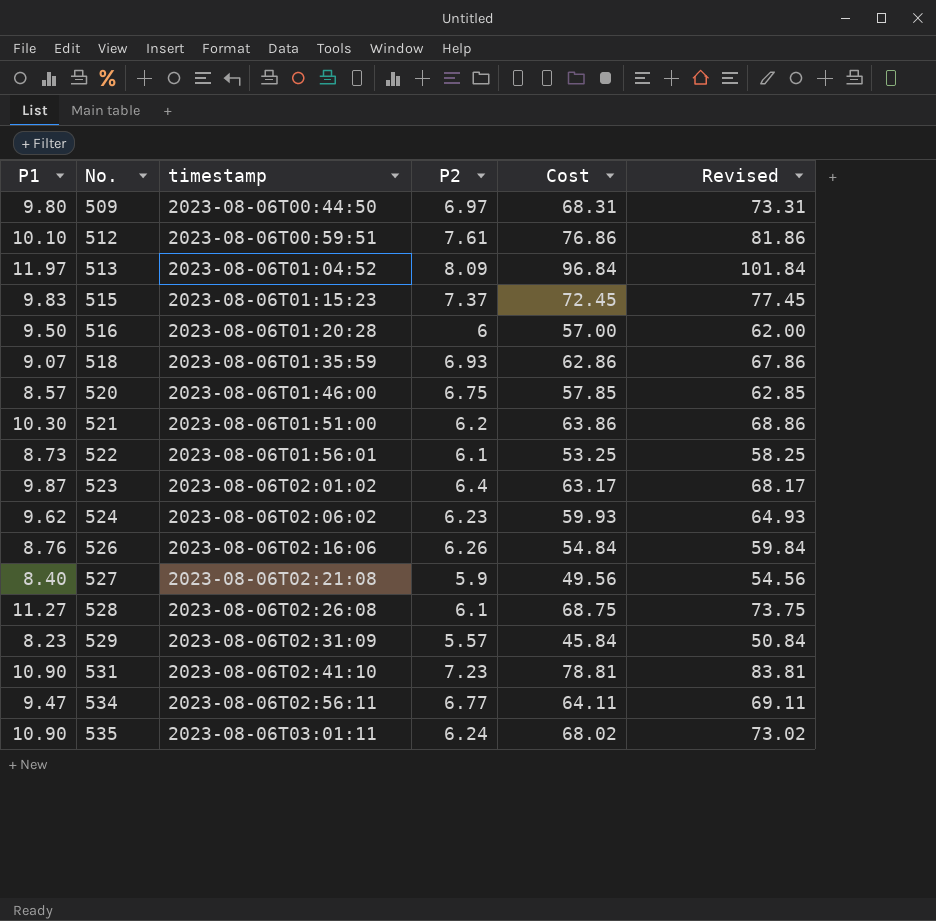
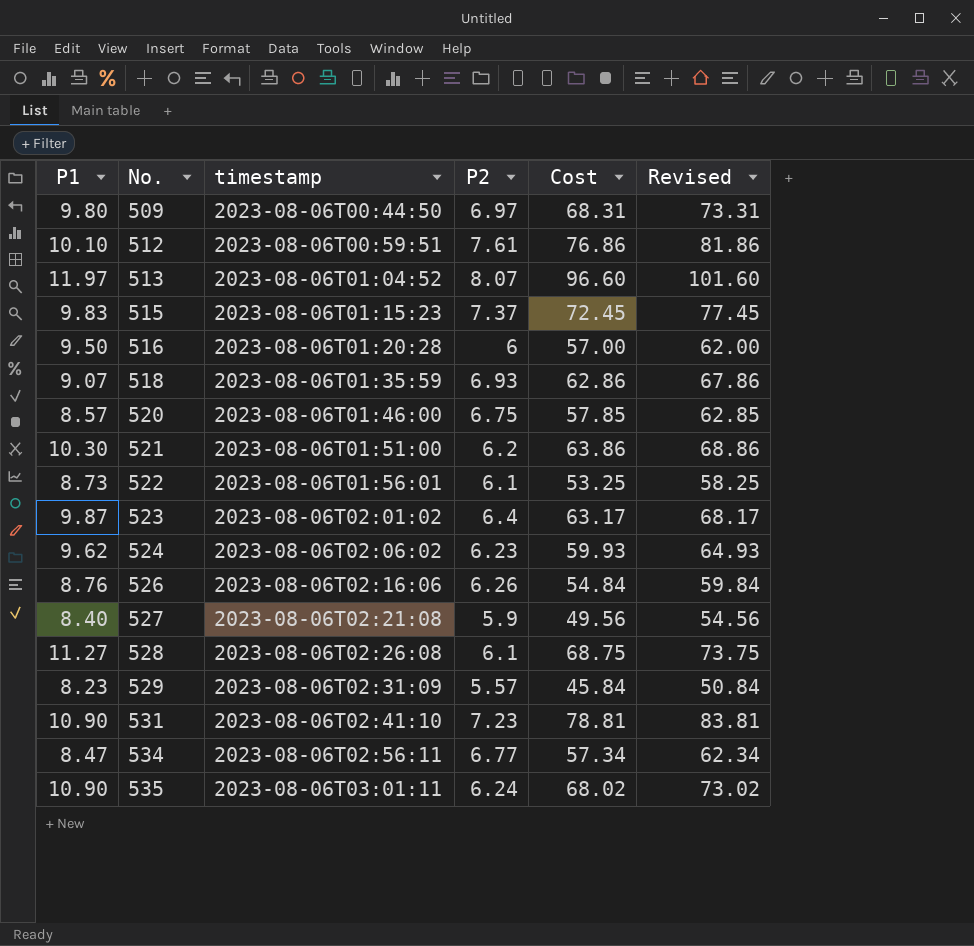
513 | P2: 8.09 -> 8.07
513 | Cost: 96.84 -> 96.60
513 | Revised: 101.84 -> 101.60
534 | P1: 9.47 -> 8.47
534 | Cost: 64.11 -> 57.34
534 | Revised: 69.11 -> 62.34

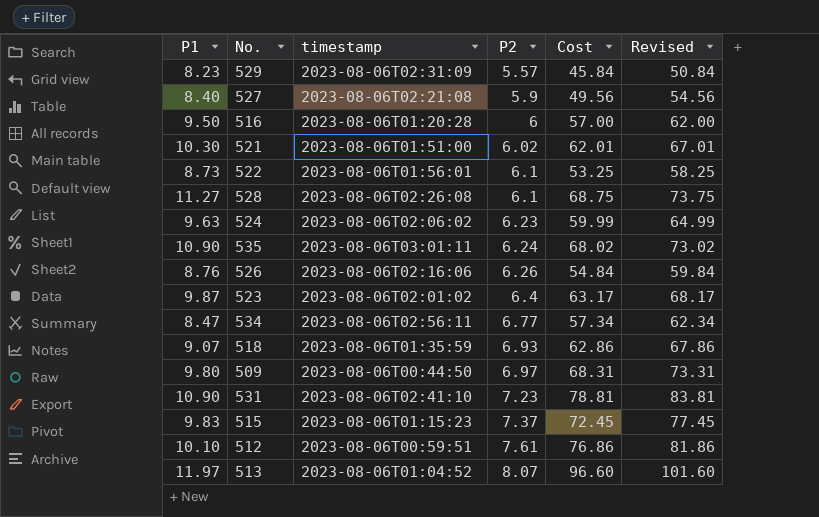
row order: No. ascending -> P2 ascending
row 520: 8.57 | 2023-08-06T01:46:00 | 6.75 | 57.85 | 62.85 -> none
521 | P2: 6.2 -> 6.02
521 | Cost: 63.86 -> 62.01
521 | Revised: 68.86 -> 67.01
524 | P1: 9.62 -> 9.63
524 | Cost: 59.93 -> 59.99
524 | Revised: 64.93 -> 64.99

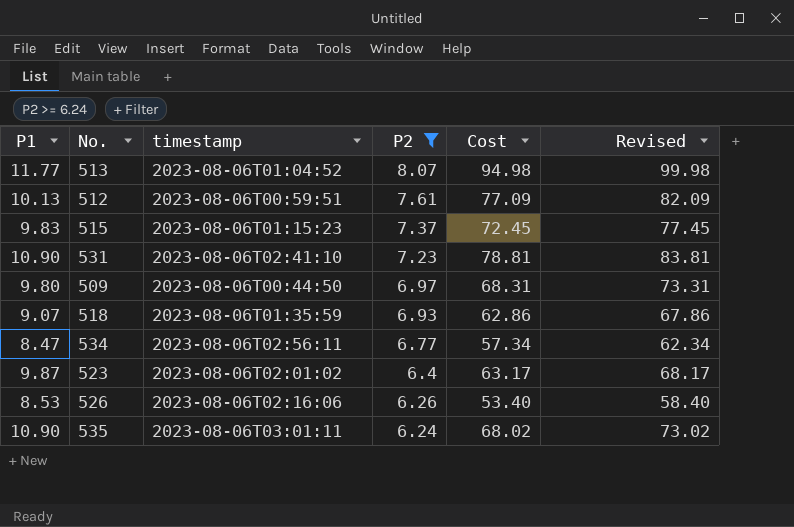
filter: none -> P2 >= 6.24
row order: P2 ascending -> P2 descending
513 | P1: 11.97 -> 11.77
513 | Cost: 96.60 -> 94.98
513 | Revised: 101.60 -> 99.98
512 | P1: 10.10 -> 10.13
512 | Cost: 76.86 -> 77.09
512 | Revised: 81.86 -> 82.09
526 | P1: 8.76 -> 8.53
526 | Cost: 54.84 -> 53.40
526 | Revised: 59.84 -> 58.40

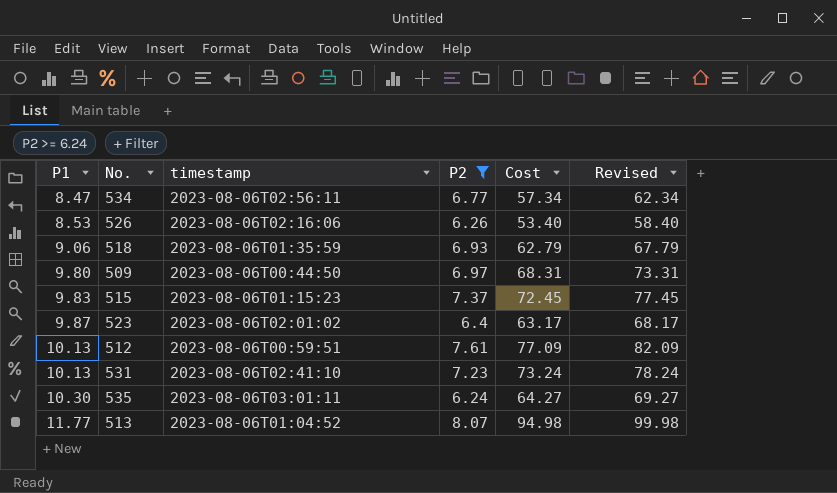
row order: P2 descending -> P1 ascending
518 | P1: 9.07 -> 9.06
518 | Cost: 62.86 -> 62.79
518 | Revised: 67.86 -> 67.79
531 | P1: 10.90 -> 10.13
531 | Cost: 78.81 -> 73.24
531 | Revised: 83.81 -> 78.24
535 | P1: 10.90 -> 10.30
535 | Cost: 68.02 -> 64.27
535 | Revised: 73.02 -> 69.27

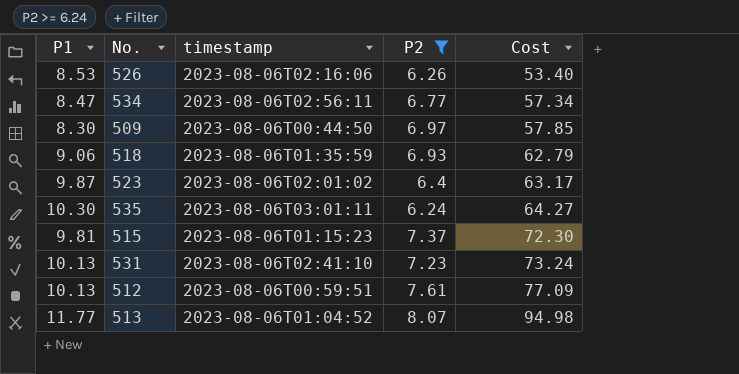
row order: P1 ascending -> Cost ascending
column Revised | formula: [Cost] + 5 -> none
509 | P1: 9.80 -> 8.30
509 | Cost: 68.31 -> 57.85
515 | P1: 9.83 -> 9.81
515 | Cost: 72.45 -> 72.30

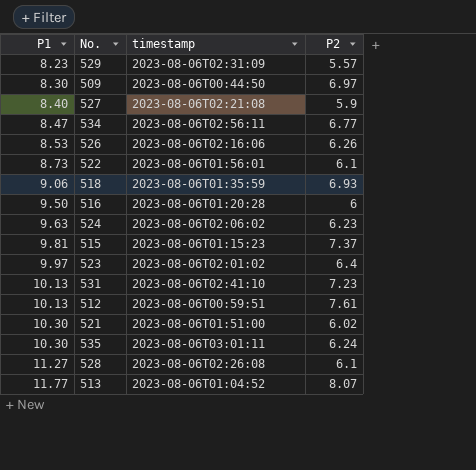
filter: P2 >= 6.24 -> none
row order: Cost ascending -> P1 ascending
column Cost | formula: [P1] * [P2] -> none
523 | P1: 9.87 -> 9.97

